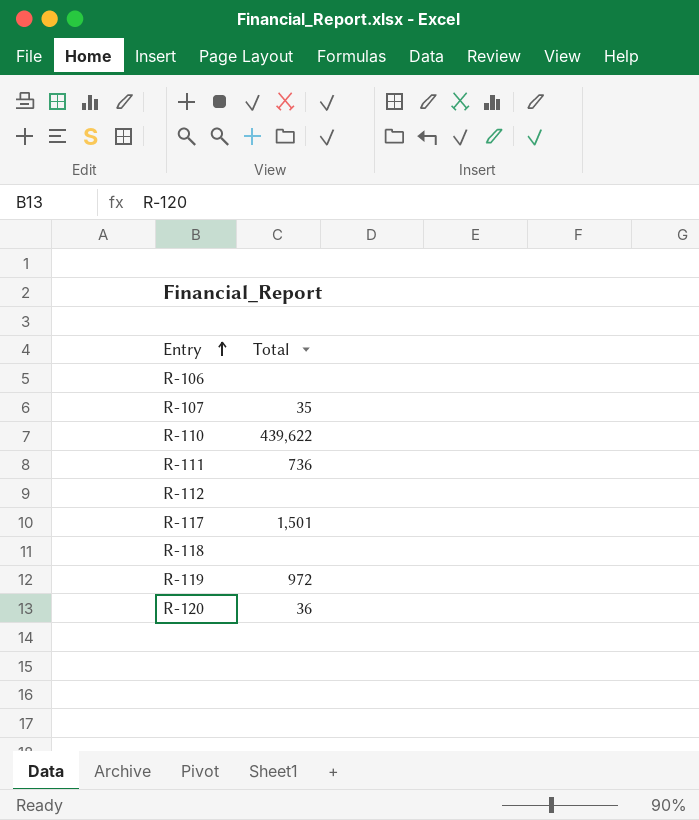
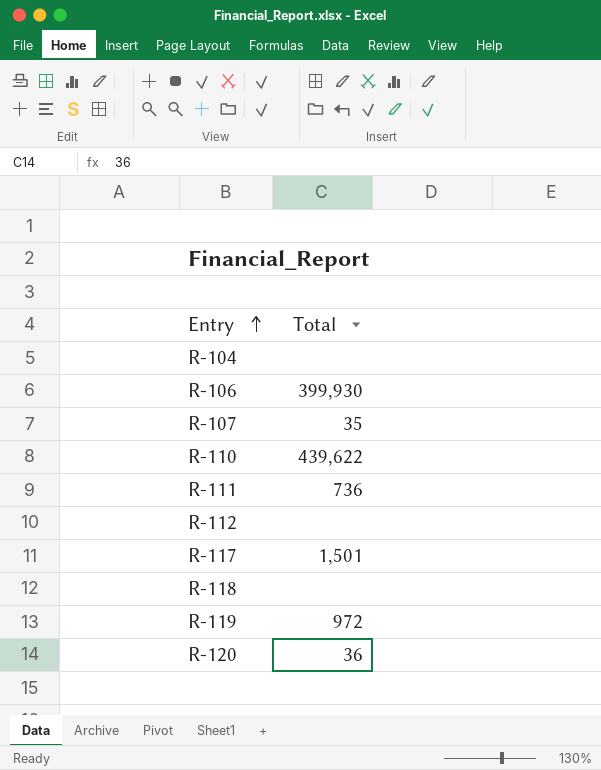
row R-104: none -> none
R-106 | Total: none -> 399,930

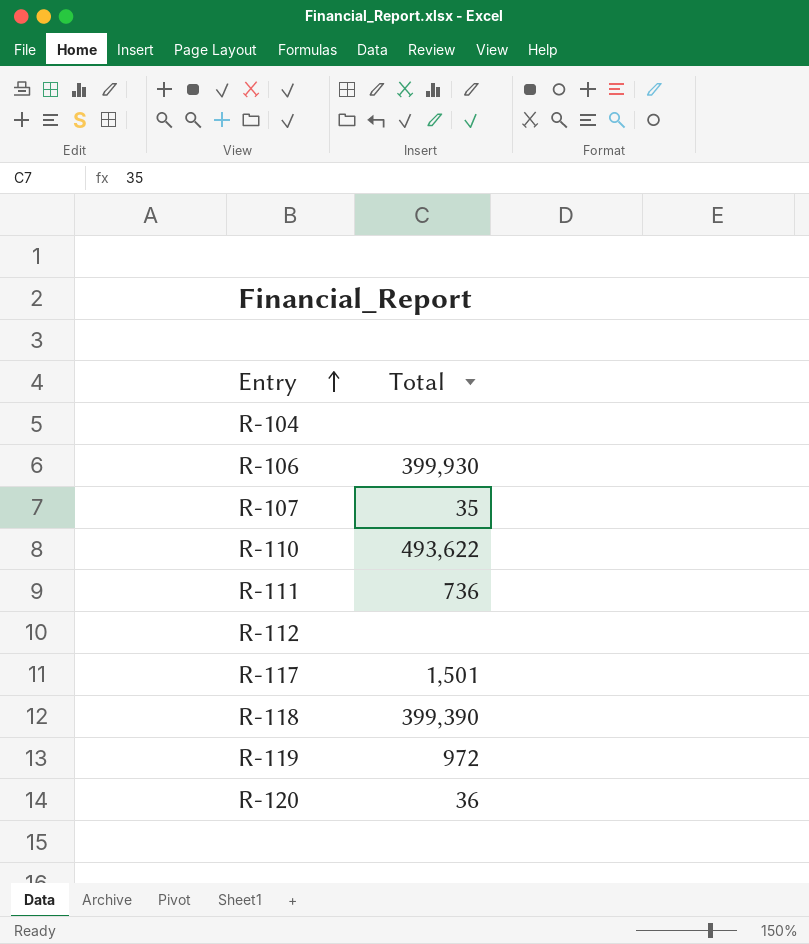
R-110 | Total: 439,622 -> 493,622
R-118 | Total: none -> 399,390

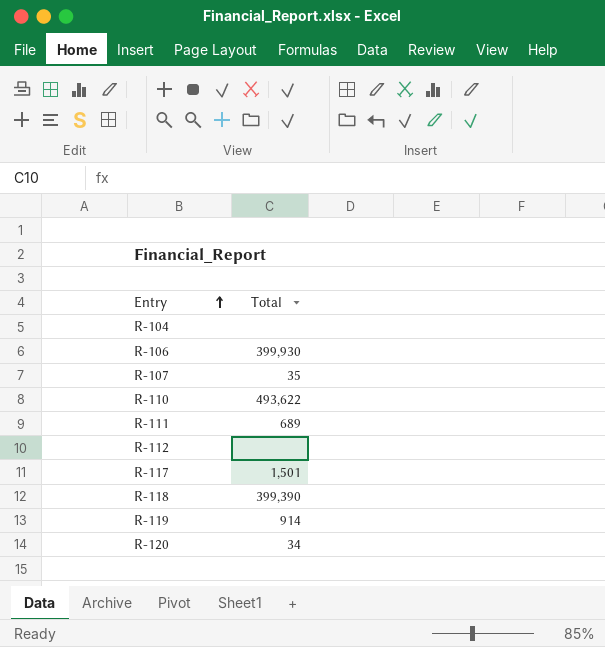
R-111 | Total: 736 -> 689
R-119 | Total: 972 -> 914
R-120 | Total: 36 -> 34

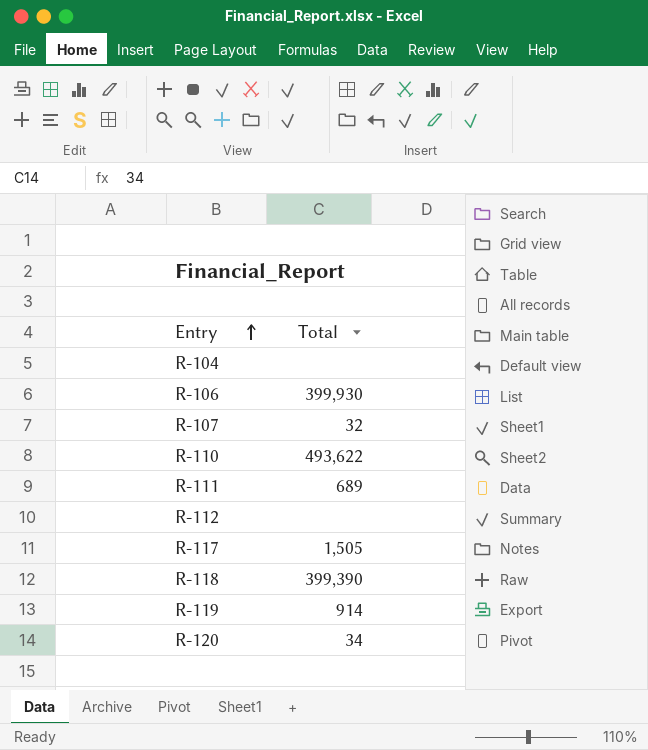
R-107 | Total: 35 -> 32
R-117 | Total: 1,501 -> 1,505

